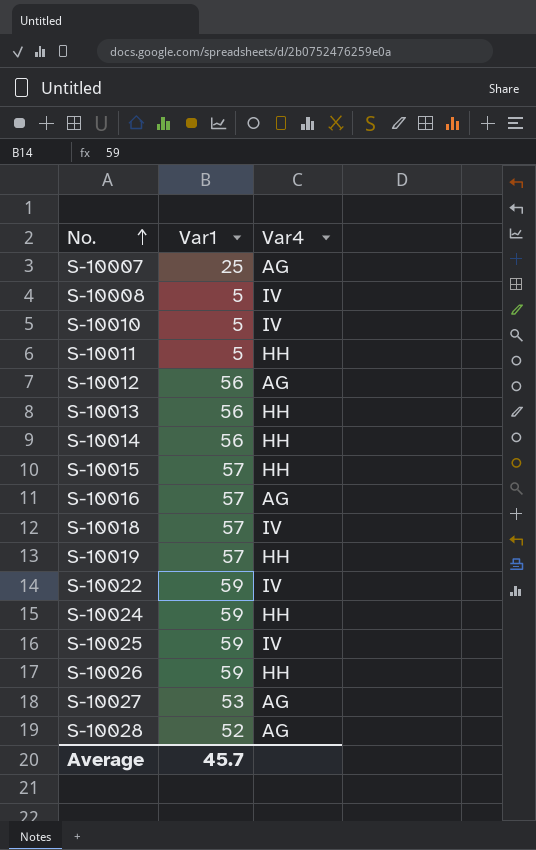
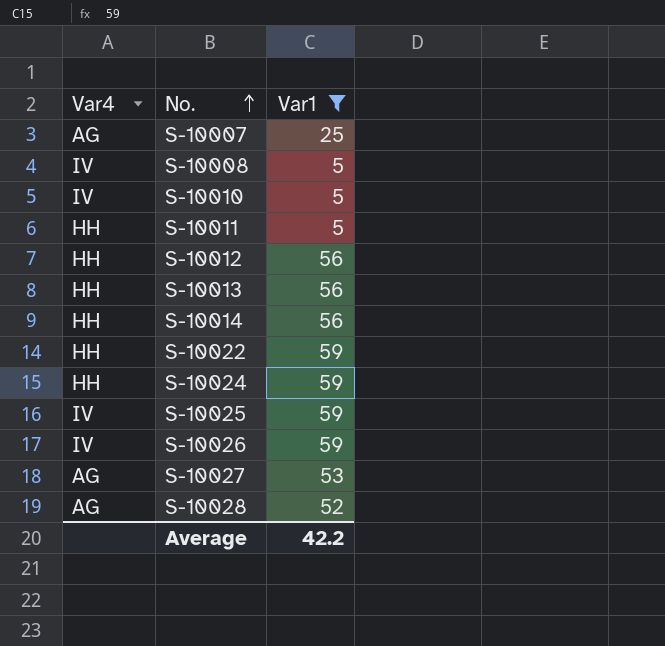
filter: none -> Var1 != 57
column Var4 | position: 3 -> 1
S-10012 | Var4: AG -> HH
S-10022 | Var4: IV -> HH
S-10026 | Var4: HH -> IV
Average | Var1: 45.7 -> 42.2

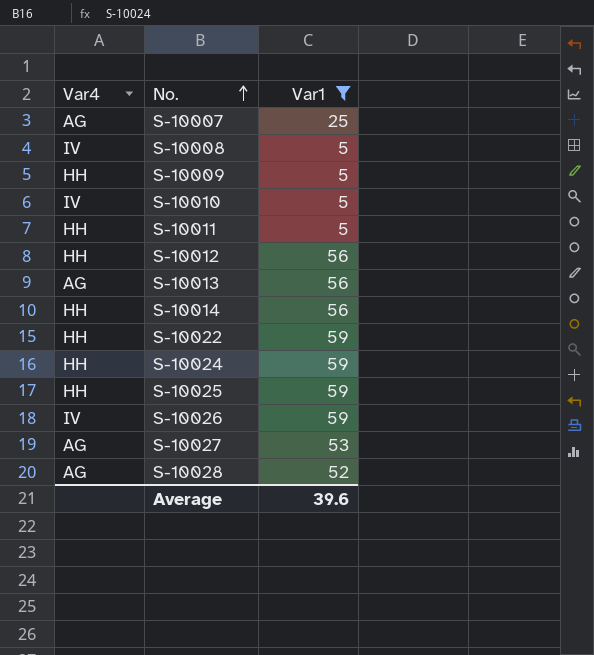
row S-10009: none -> HH | 5
S-10013 | Var4: HH -> AG
S-10025 | Var4: IV -> HH
Average | Var1: 42.2 -> 39.6

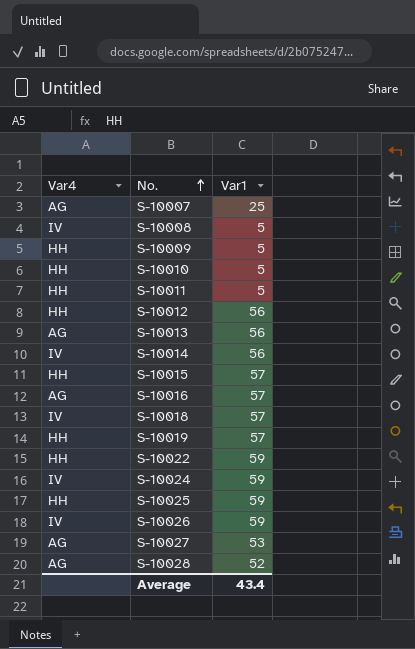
filter: Var1 != 57 -> none
S-10010 | Var4: IV -> HH
S-10014 | Var4: HH -> IV
S-10024 | Var4: HH -> IV
Average | Var1: 39.6 -> 43.4

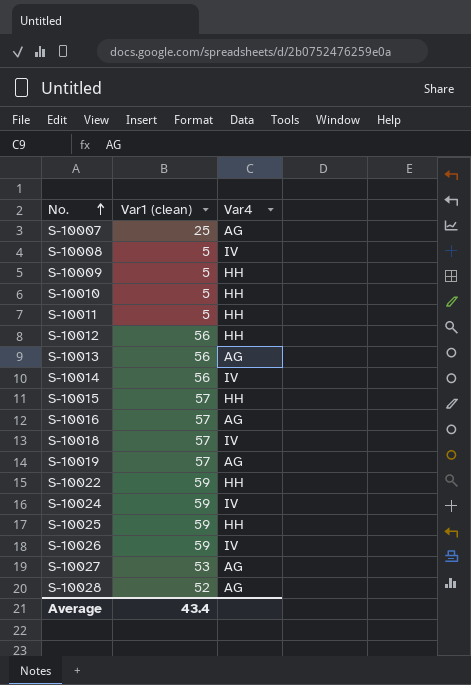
column name: Var1 -> Var1 (clean)
column Var4 | position: 1 -> 3
S-10019 | Var4: HH -> AG

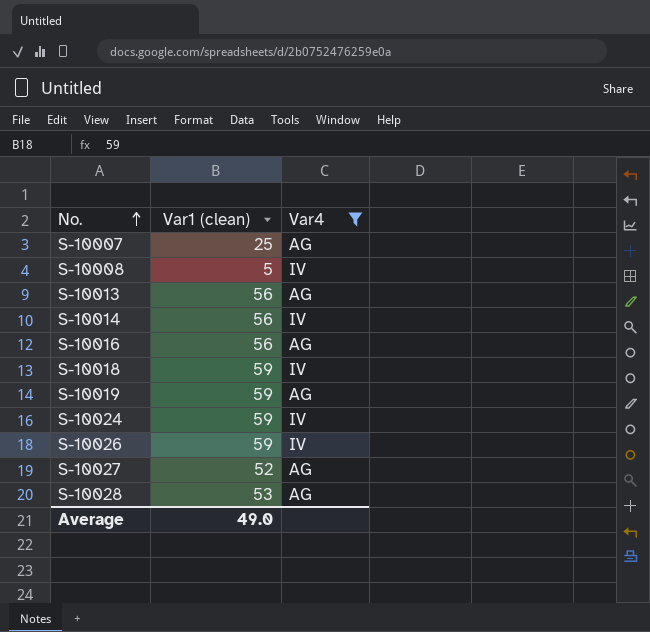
filter: none -> Var4 != HH
S-10016 | Var1 (clean): 57 -> 56
S-10018 | Var1 (clean): 57 -> 59
S-10019 | Var1 (clean): 57 -> 59
S-10027 | Var1 (clean): 53 -> 52
S-10028 | Var1 (clean): 52 -> 53
Average | Var1 (clean): 43.4 -> 49.0

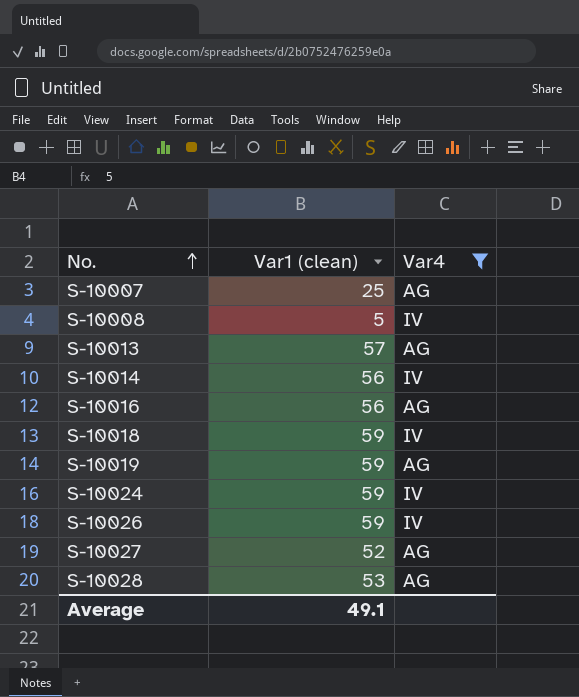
S-10013 | Var1 (clean): 56 -> 57
Average | Var1 (clean): 49.0 -> 49.1

